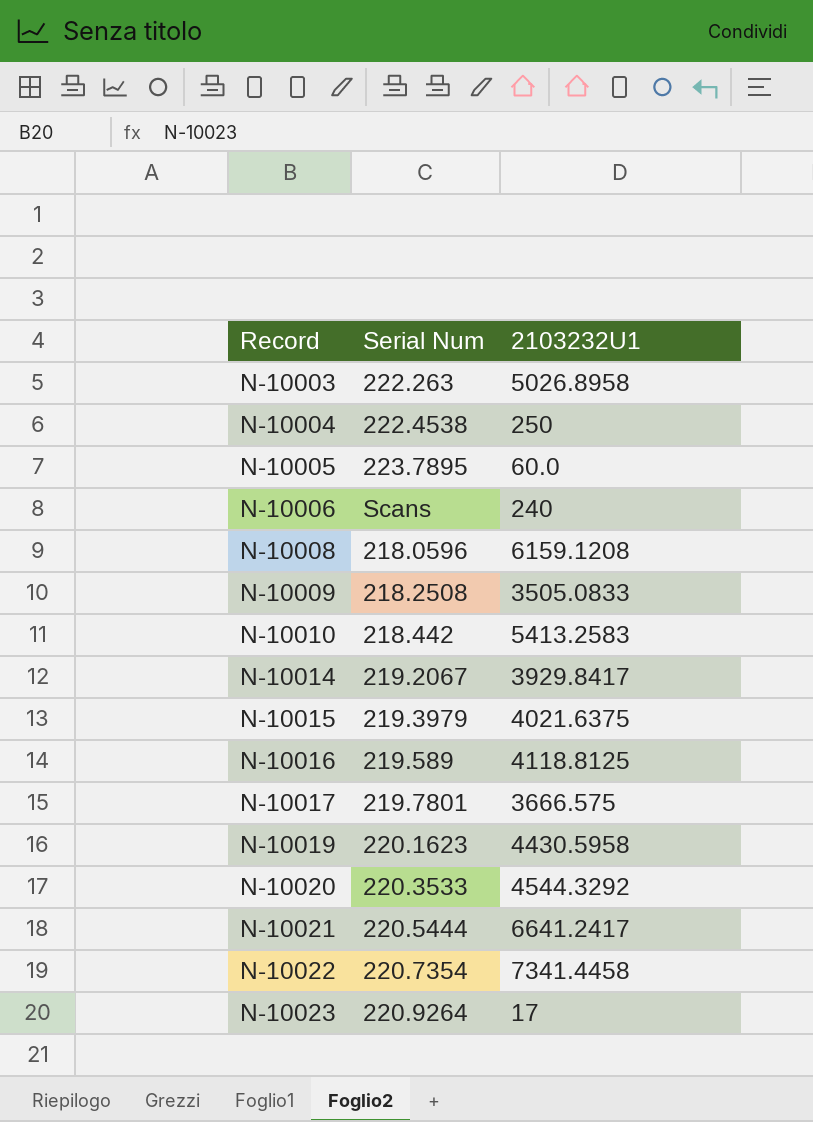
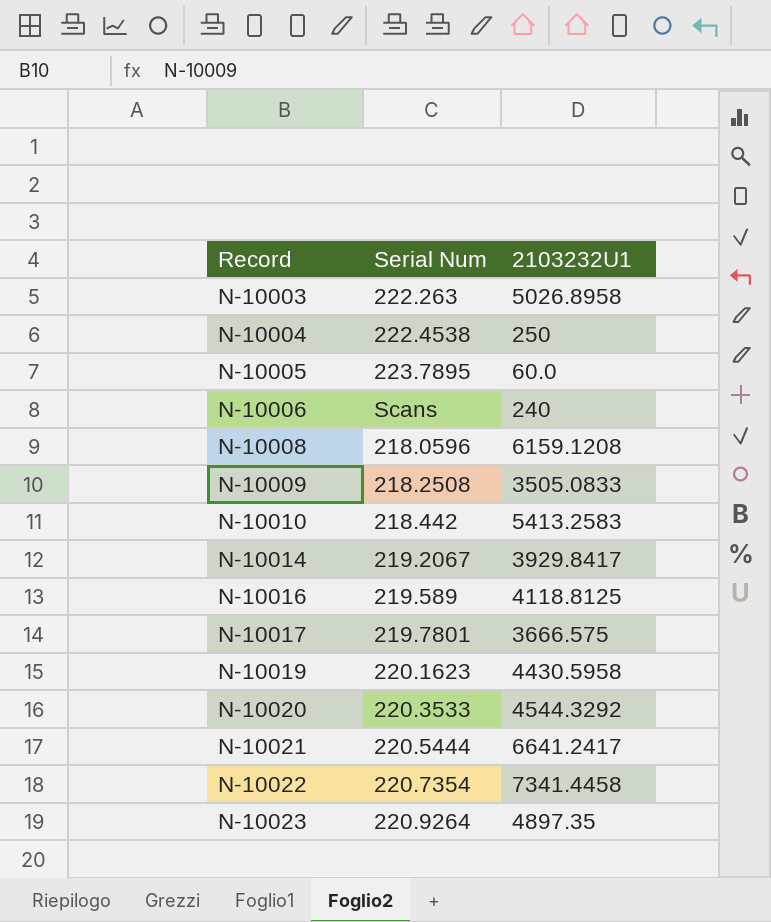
row N-10015: 219.3979 | 4021.6375 -> none
N-10023 | 2103232U1: 17 -> 4897.35

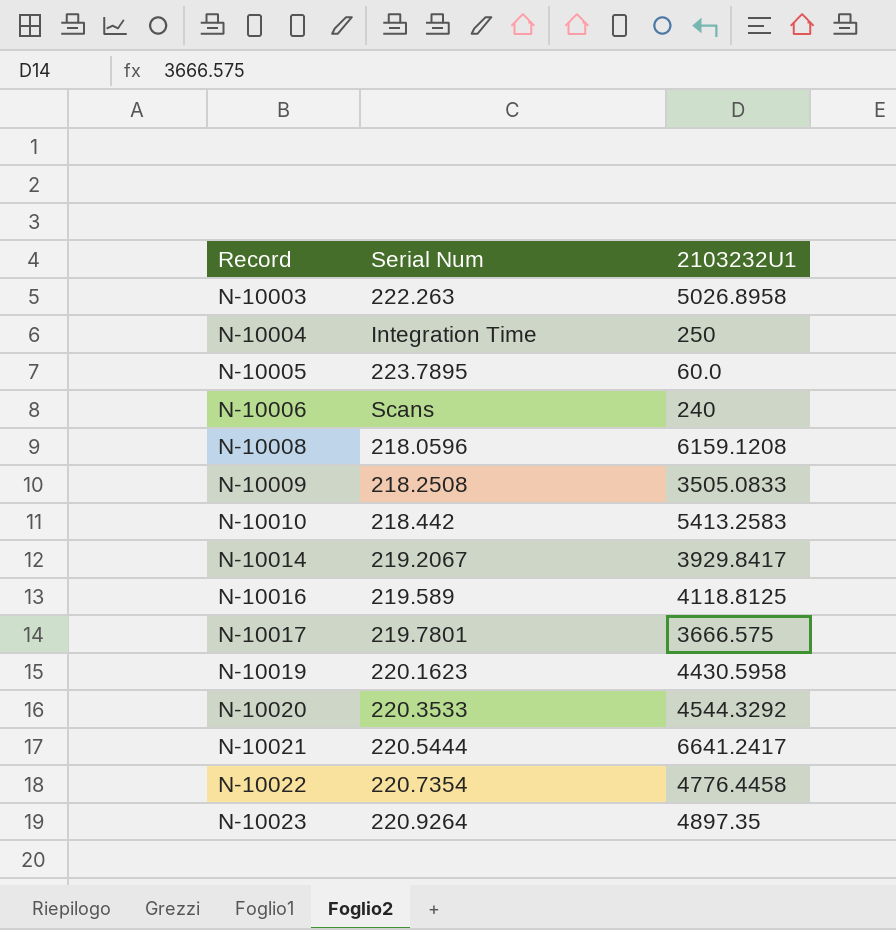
N-10004 | Serial Num: 222.4538 -> Integration Time
N-10022 | 2103232U1: 7341.4458 -> 4776.4458

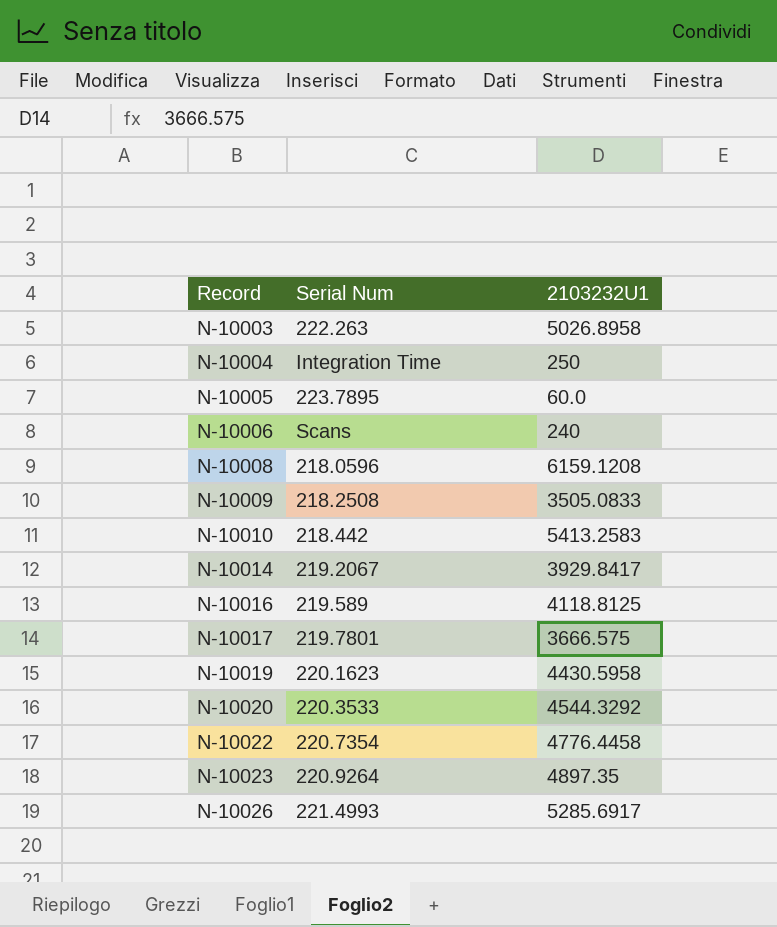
row N-10021: 220.5444 | 6641.2417 -> none
row N-10026: none -> 221.4993 | 5285.6917

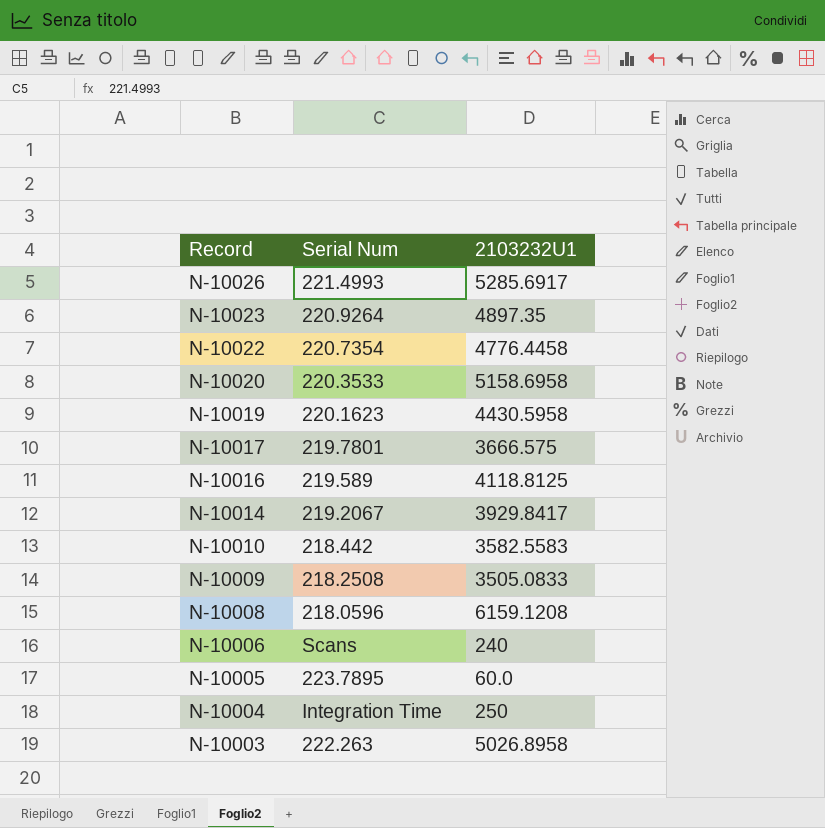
row order: Record ascending -> Record descending
N-10020 | 2103232U1: 4544.3292 -> 5158.6958
N-10010 | 2103232U1: 5413.2583 -> 3582.5583

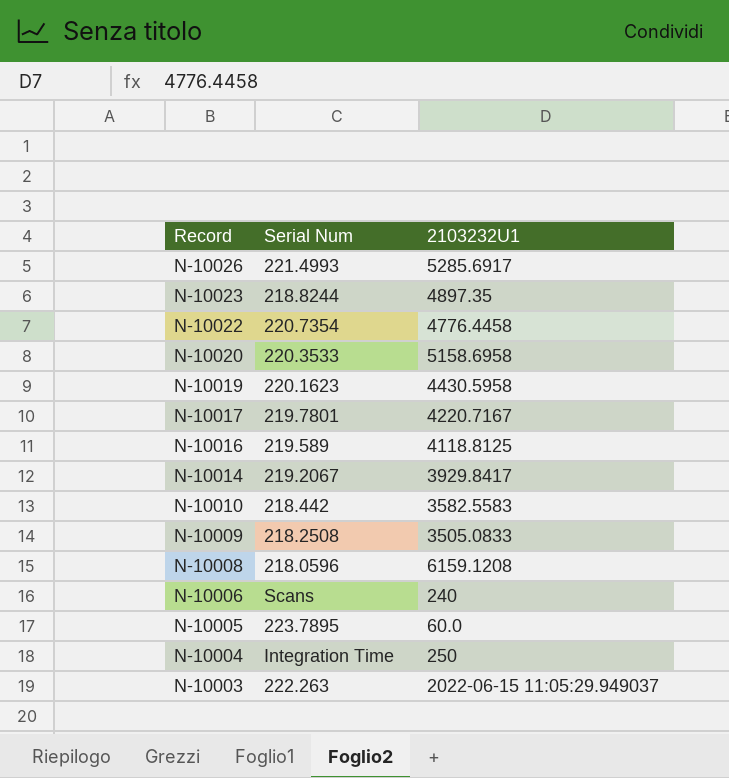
N-10023 | Serial Num: 220.9264 -> 218.8244
N-10017 | 2103232U1: 3666.575 -> 4220.7167
N-10003 | 2103232U1: 5026.8958 -> 2022-06-15 11:05:29.949037

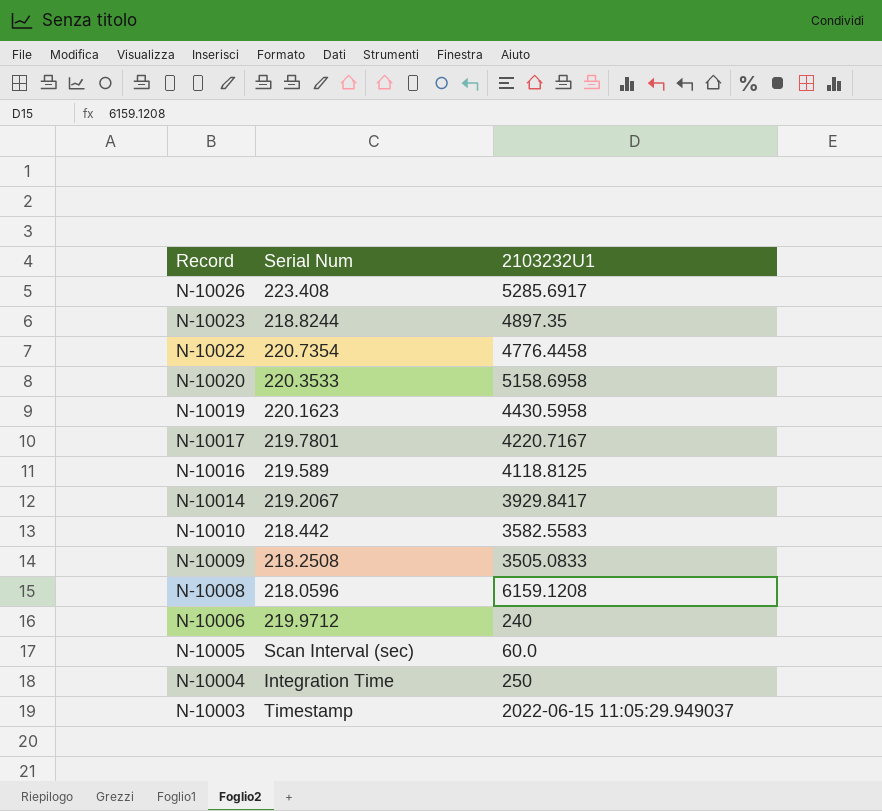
N-10026 | Serial Num: 221.4993 -> 223.408
N-10006 | Serial Num: Scans -> 219.9712
N-10005 | Serial Num: 223.7895 -> Scan Interval (sec)
N-10003 | Serial Num: 222.263 -> Timestamp

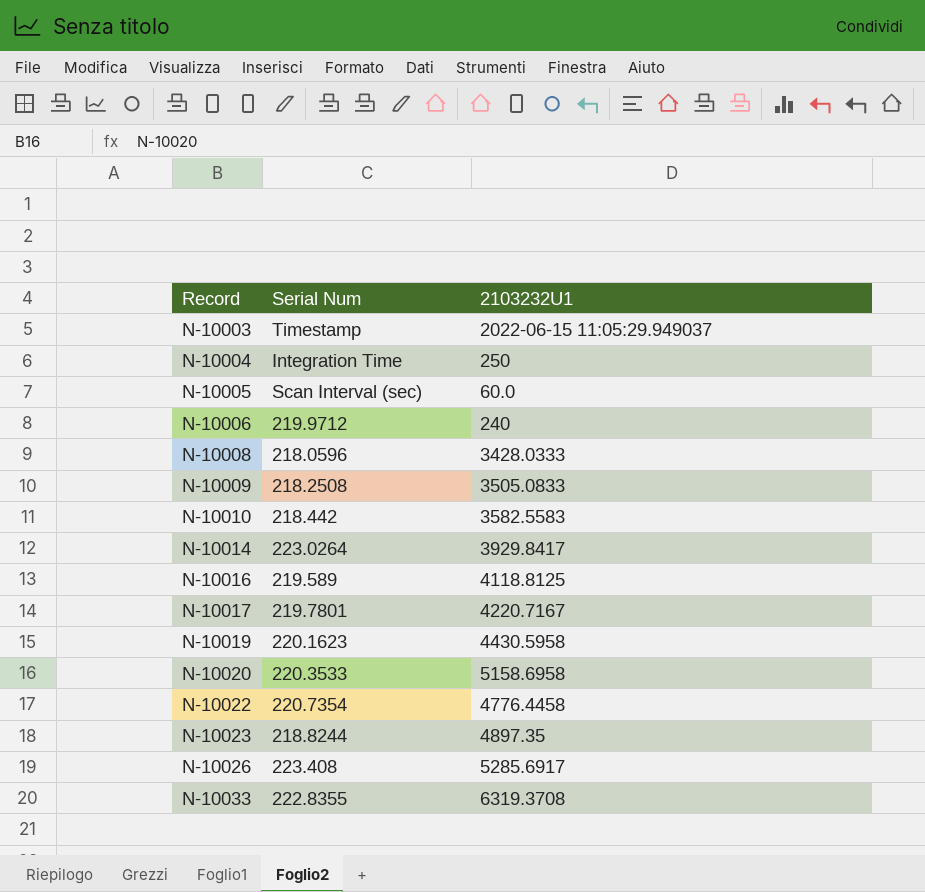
row order: Record descending -> Record ascending
N-10008 | 2103232U1: 6159.1208 -> 3428.0333
N-10014 | Serial Num: 219.2067 -> 223.0264
row N-10033: none -> 222.8355 | 6319.3708

